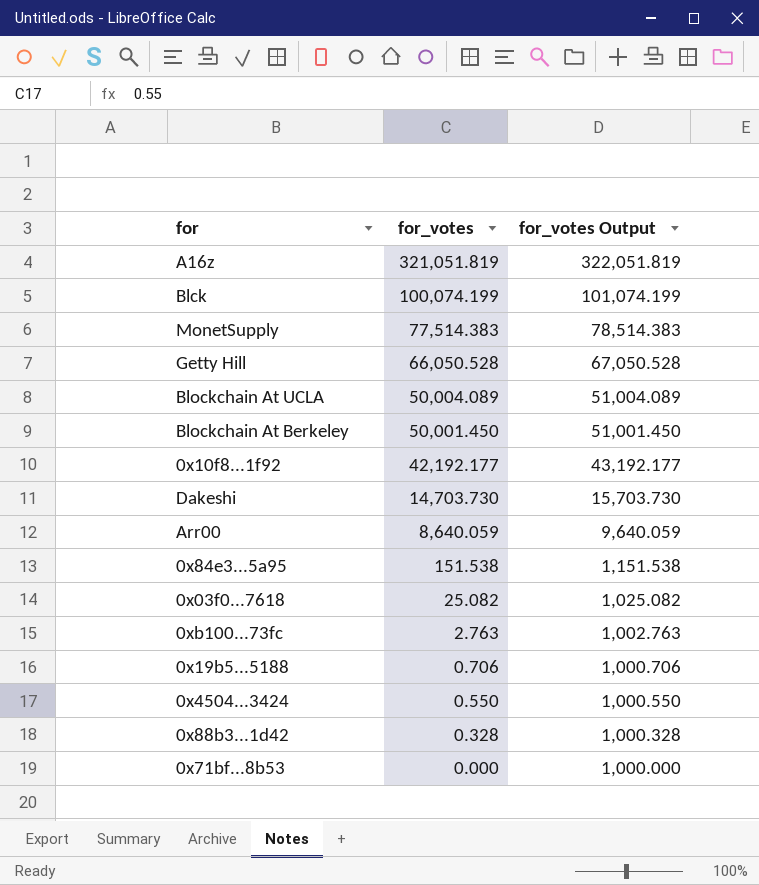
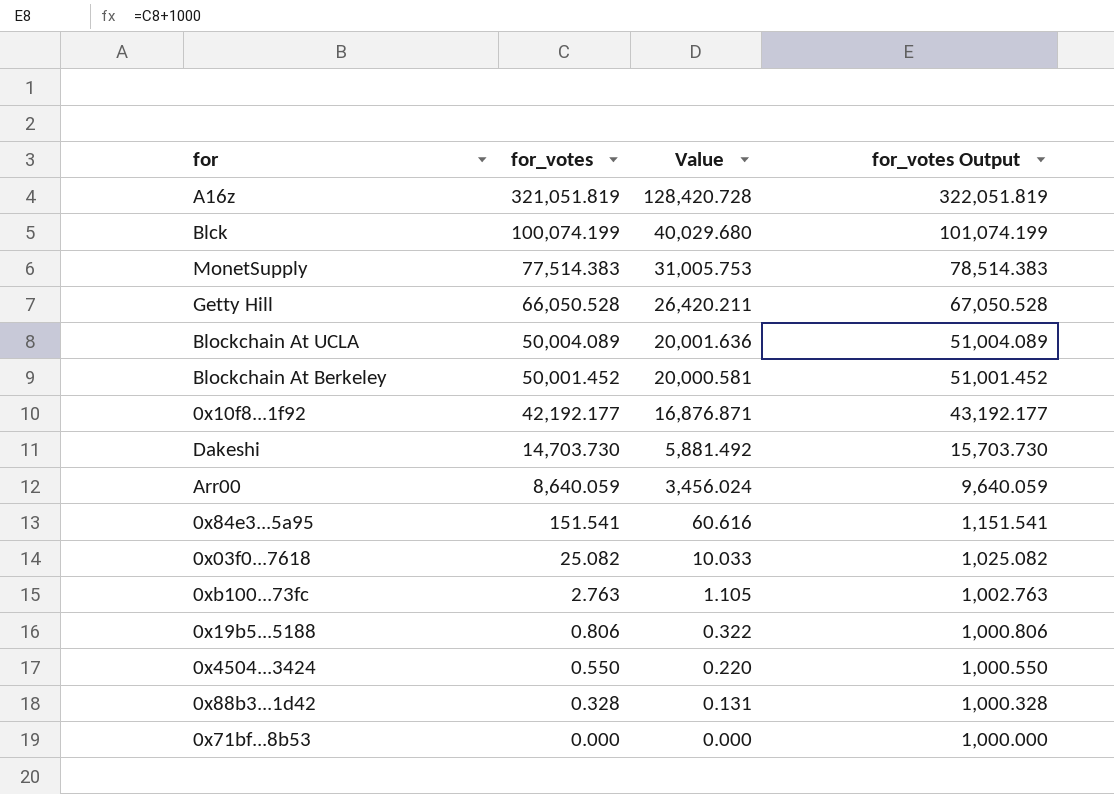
column Value | formula: none -> [for_votes] * 0.4
Blockchain At Berkeley | for_votes: 50,001.450 -> 50,001.452
Blockchain At Berkeley | for_votes Output: 51,001.450 -> 51,001.452
0x84e3...5a95 | for_votes: 151.538 -> 151.541
0x84e3...5a95 | for_votes Output: 1,151.538 -> 1,151.541
0x19b5...5188 | for_votes: 0.706 -> 0.806
0x19b5...5188 | for_votes Output: 1,000.706 -> 1,000.806

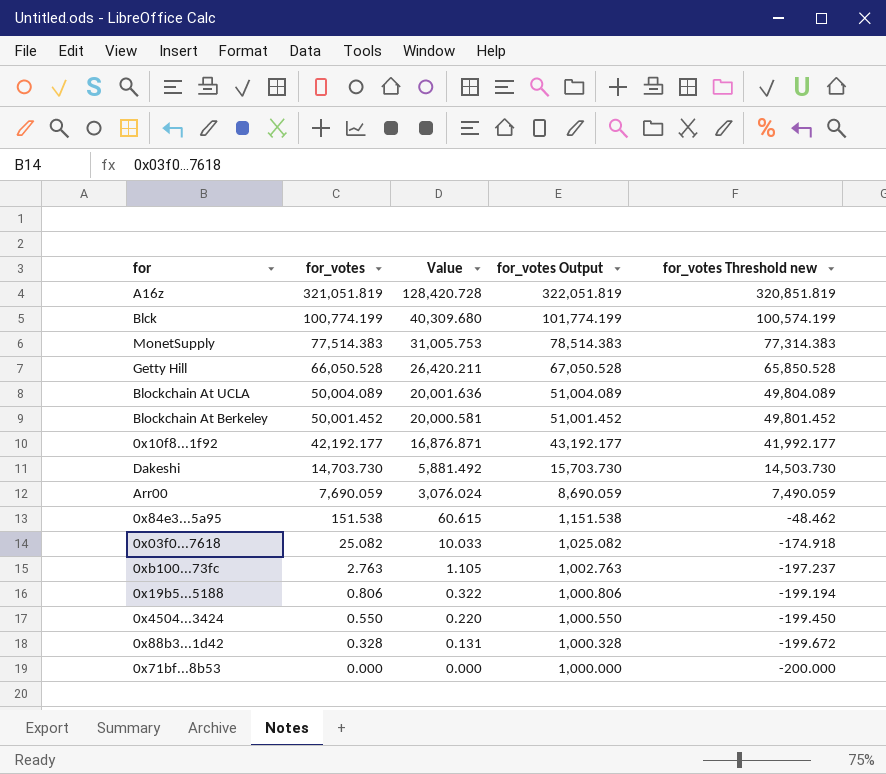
column for_votes Threshold new | formula: none -> [for_votes] - 200
Blck | for_votes: 100,074.199 -> 100,774.199
Blck | Value: 40,029.680 -> 40,309.680
Blck | for_votes Output: 101,074.199 -> 101,774.199
Arr00 | for_votes: 8,640.059 -> 7,690.059
Arr00 | Value: 3,456.024 -> 3,076.024
Arr00 | for_votes Output: 9,640.059 -> 8,690.059
0x84e3...5a95 | for_votes: 151.541 -> 151.538
0x84e3...5a95 | Value: 60.616 -> 60.615
0x84e3...5a95 | for_votes Output: 1,151.541 -> 1,151.538

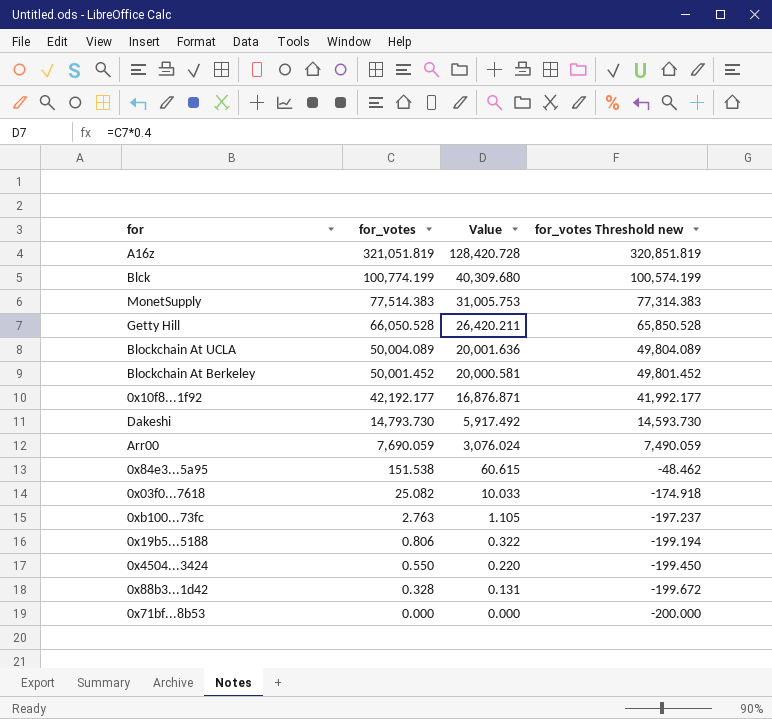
column for_votes Output | formula: [for_votes] + 1000 -> none
Dakeshi | for_votes: 14,703.730 -> 14,793.730
Dakeshi | Value: 5,881.492 -> 5,917.492
Dakeshi | for_votes Threshold new: 14,503.730 -> 14,593.730

